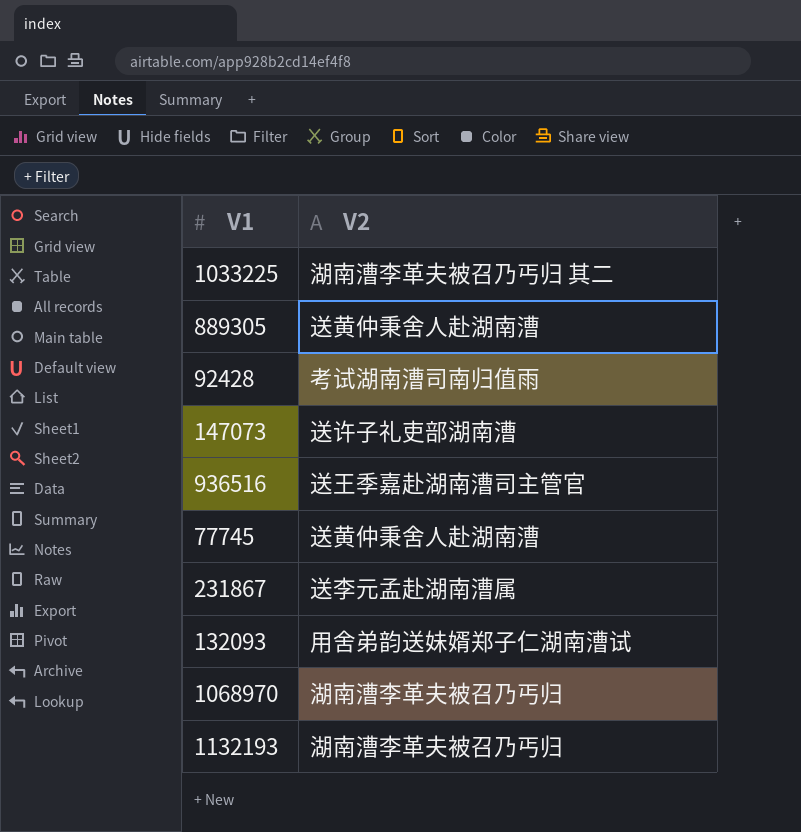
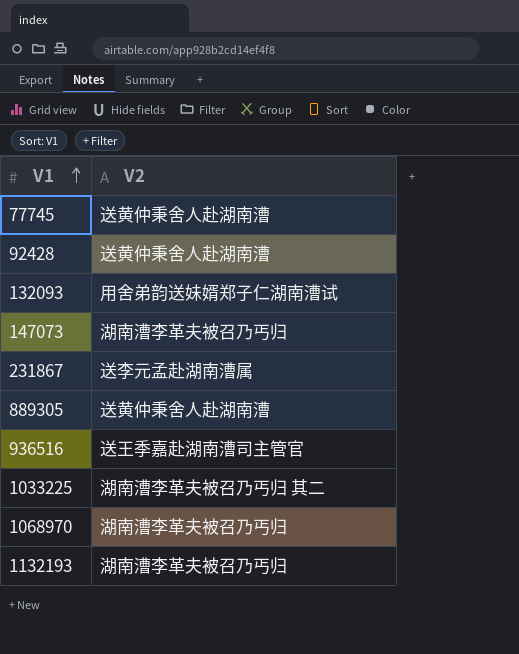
row order: none -> V1 ascending
92428 | V2: 考试湖南漕司南归值雨 -> 送黄仲秉舍人赴湖南漕
147073 | V2: 送许子礼吏部湖南漕 -> 湖南漕李革夫被召乃丐归

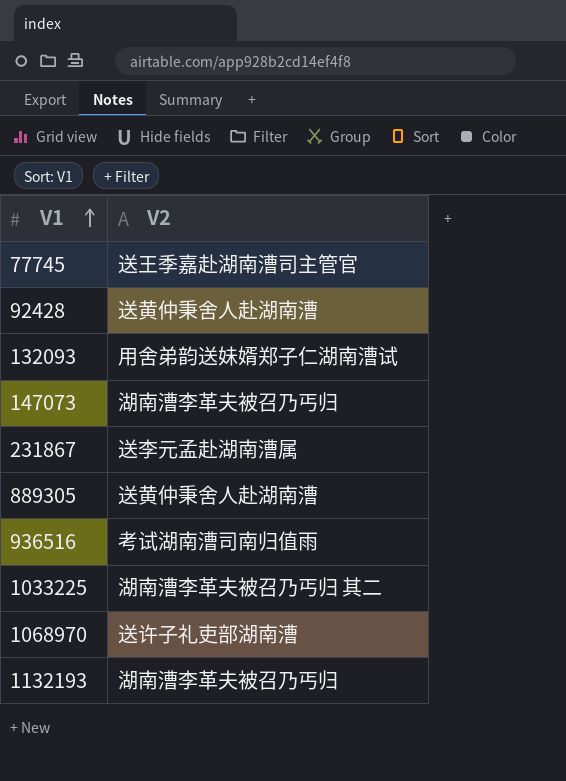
77745 | V2: 送黄仲秉舍人赴湖南漕 -> 送王季嘉赴湖南漕司主管官
936516 | V2: 送王季嘉赴湖南漕司主管官 -> 考试湖南漕司南归值雨
1068970 | V2: 湖南漕李革夫被召乃丐归 -> 送许子礼吏部湖南漕

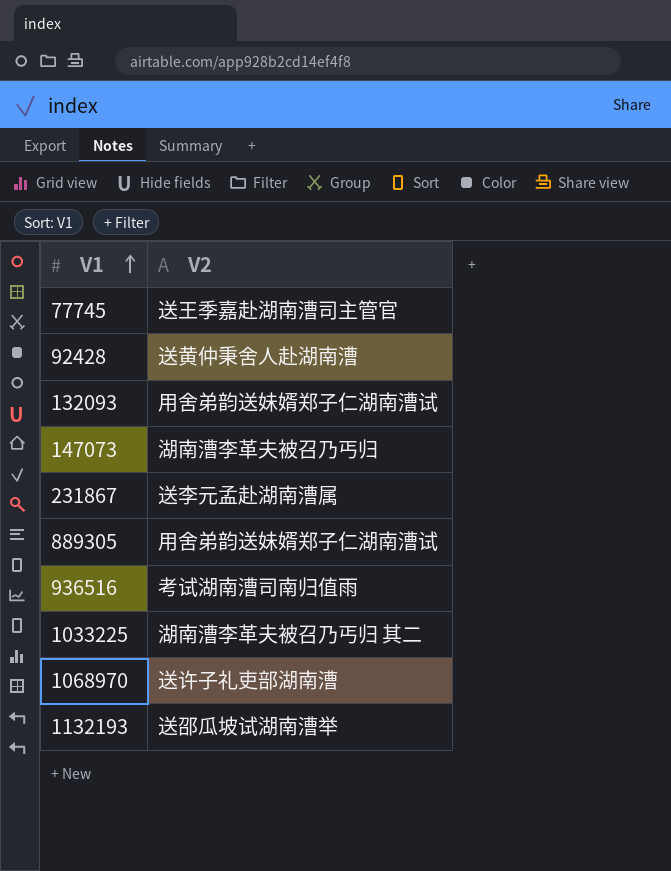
889305 | V2: 送黄仲秉舍人赴湖南漕 -> 用舍弟韵送妹婿郑子仁湖南漕试
1132193 | V2: 湖南漕李革夫被召乃丐归 -> 送邵瓜坡试湖南漕举

